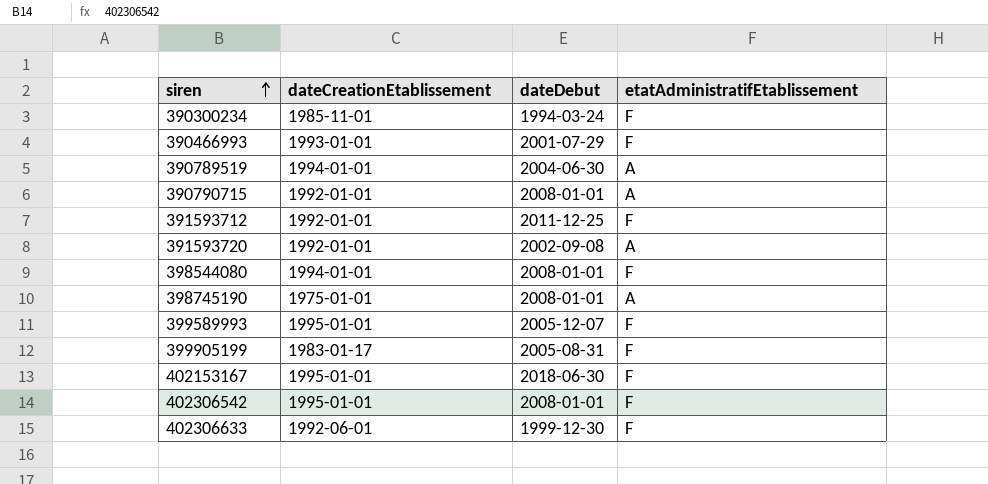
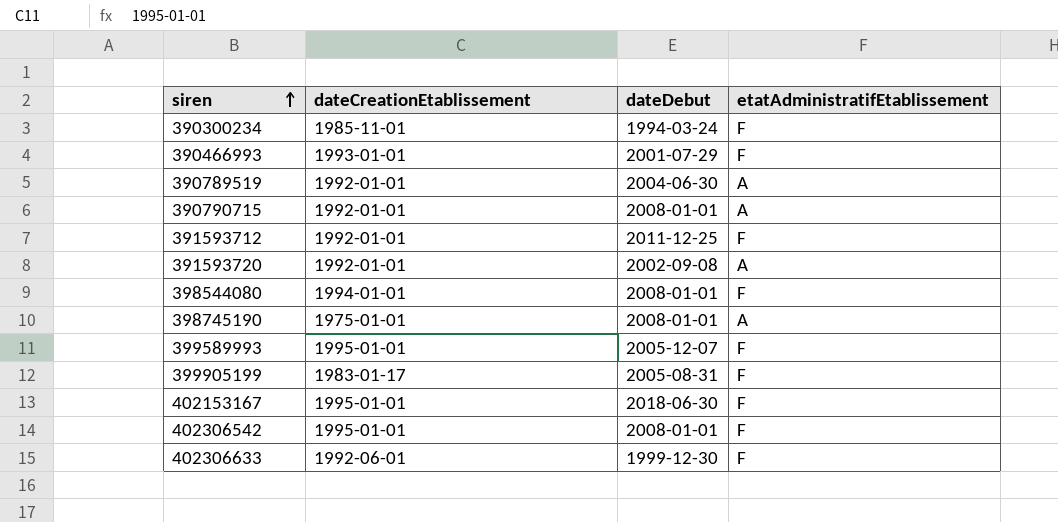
390789519 | dateCreationEtablissement: 1994-01-01 -> 1992-01-01

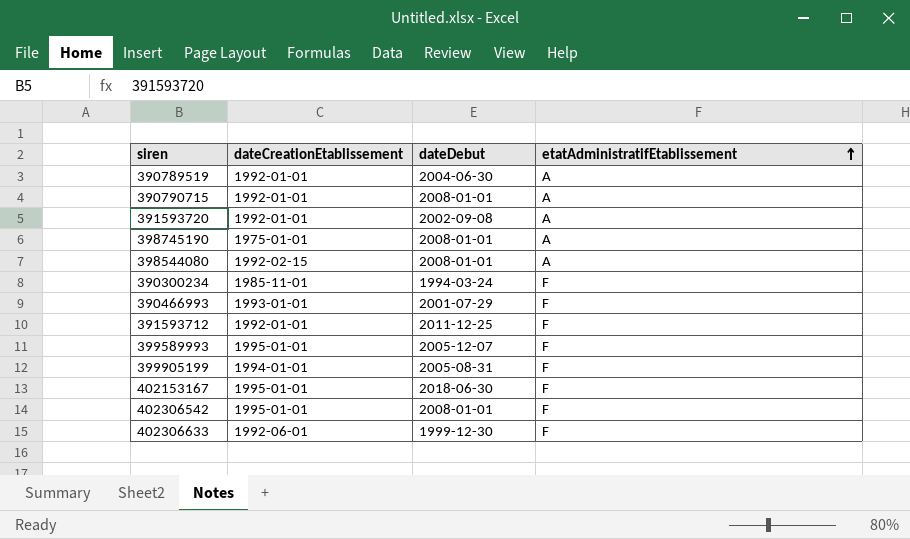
row order: siren ascending -> etatAdministratifEtablissement ascending
398544080 | dateCreationEtablissement: 1994-01-01 -> 1992-02-15
398544080 | etatAdministratifEtablissement: F -> A
399905199 | dateCreationEtablissement: 1983-01-17 -> 1994-01-01

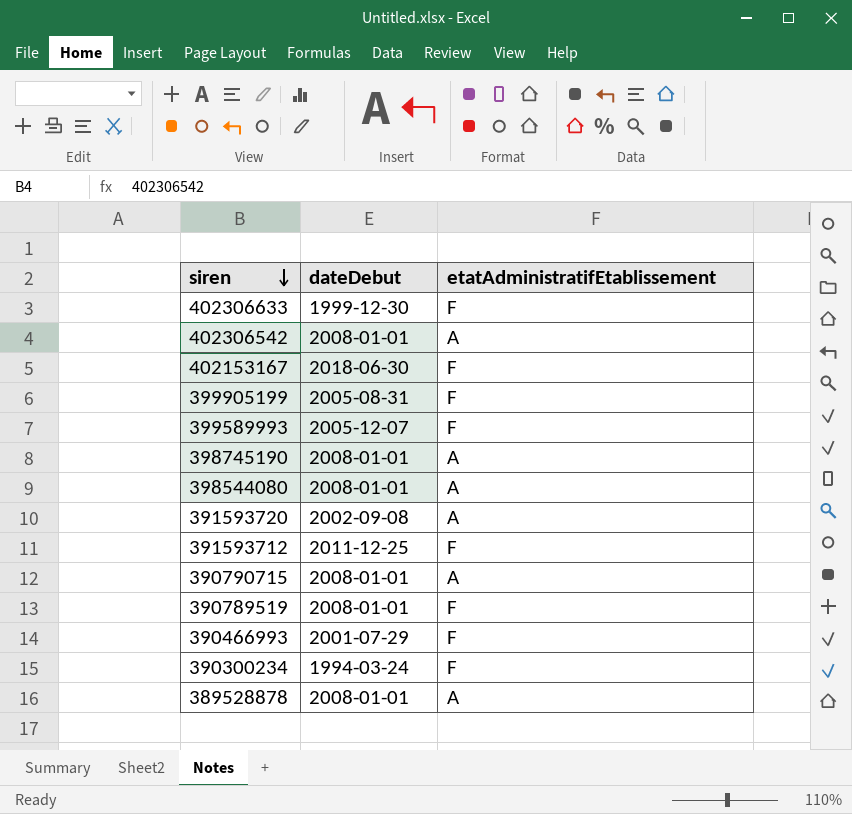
row order: etatAdministratifEtablissement ascending -> siren descending
column dateCreationEtablissement | position: 2 -> none
402306542 | etatAdministratifEtablissement: F -> A
390789519 | dateDebut: 2004-06-30 -> 2008-01-01
390789519 | etatAdministratifEtablissement: A -> F
row 389528878: none -> 2008-01-01 | A

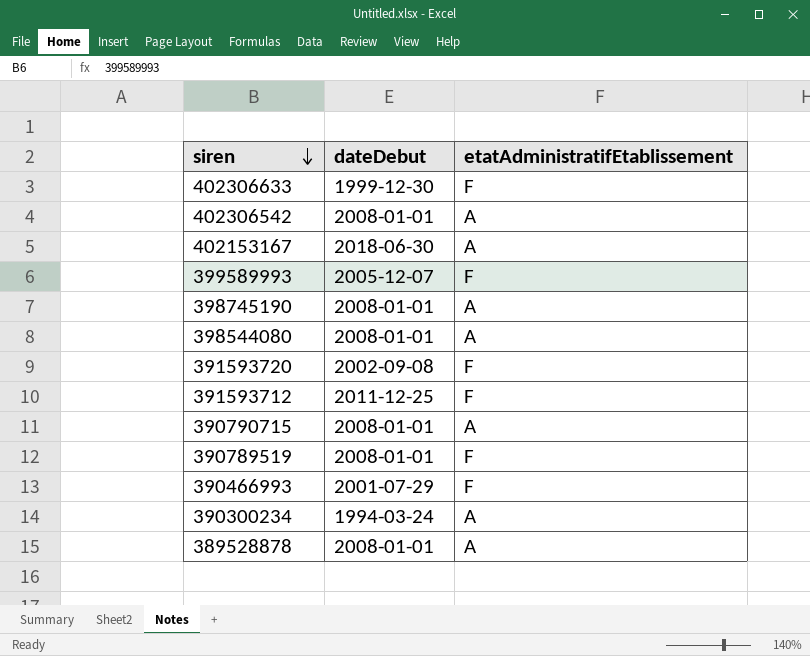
row 399905199: 2005-08-31 | F -> none
402153167 | etatAdministratifEtablissement: F -> A
391593720 | etatAdministratifEtablissement: A -> F
390300234 | etatAdministratifEtablissement: F -> A

